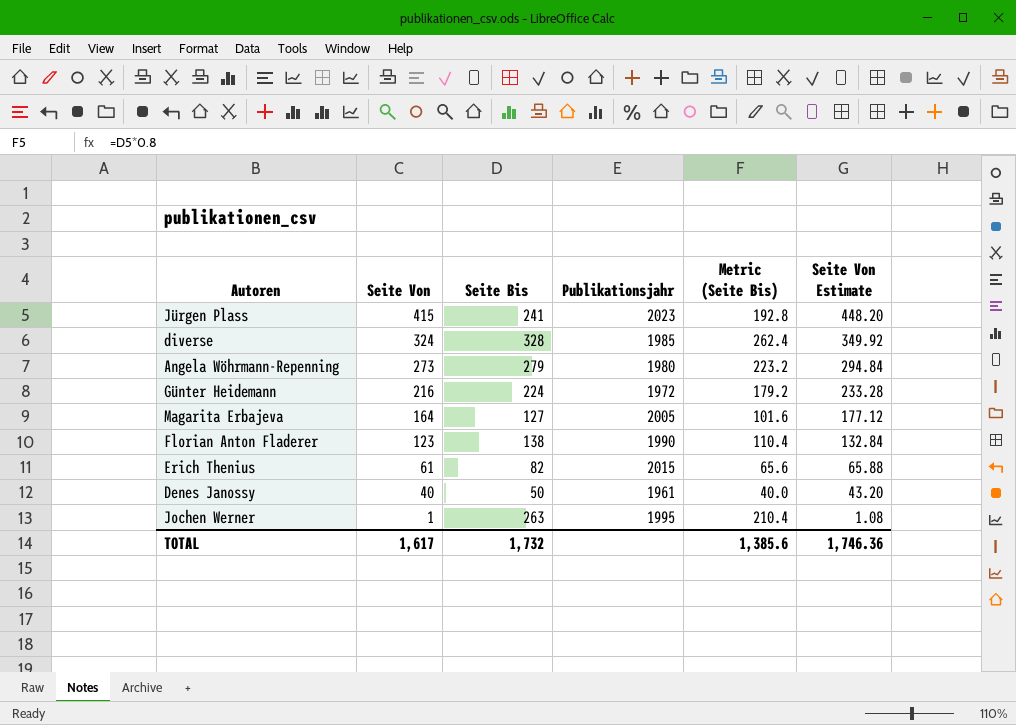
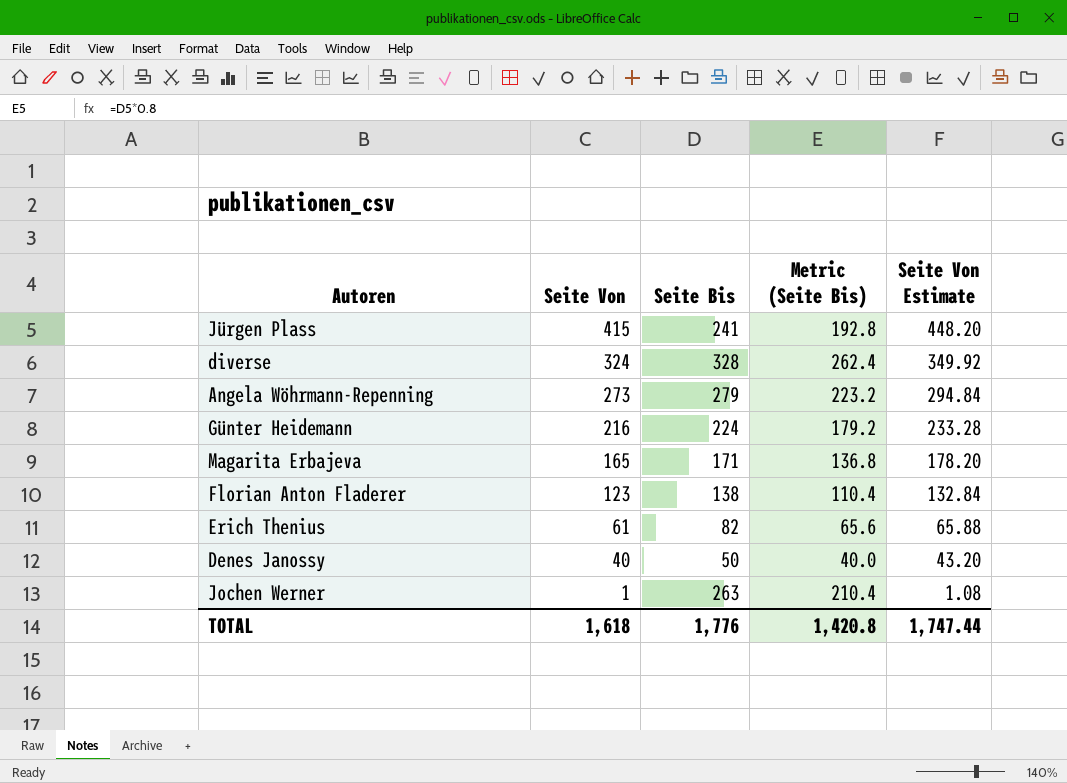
column Publikationsjahr | position: 4 -> none
Magarita Erbajeva | Seite Von: 164 -> 165
Magarita Erbajeva | Seite Bis: 127 -> 171
Magarita Erbajeva | Metric (Seite Bis): 101.6 -> 136.8
Magarita Erbajeva | Seite Von Estimate: 177.12 -> 178.20
TOTAL | Seite Von: 1,617 -> 1,618
TOTAL | Seite Bis: 1,732 -> 1,776
TOTAL | Metric (Seite Bis): 1,385.6 -> 1,420.8
TOTAL | Seite Von Estimate: 1,746.36 -> 1,747.44

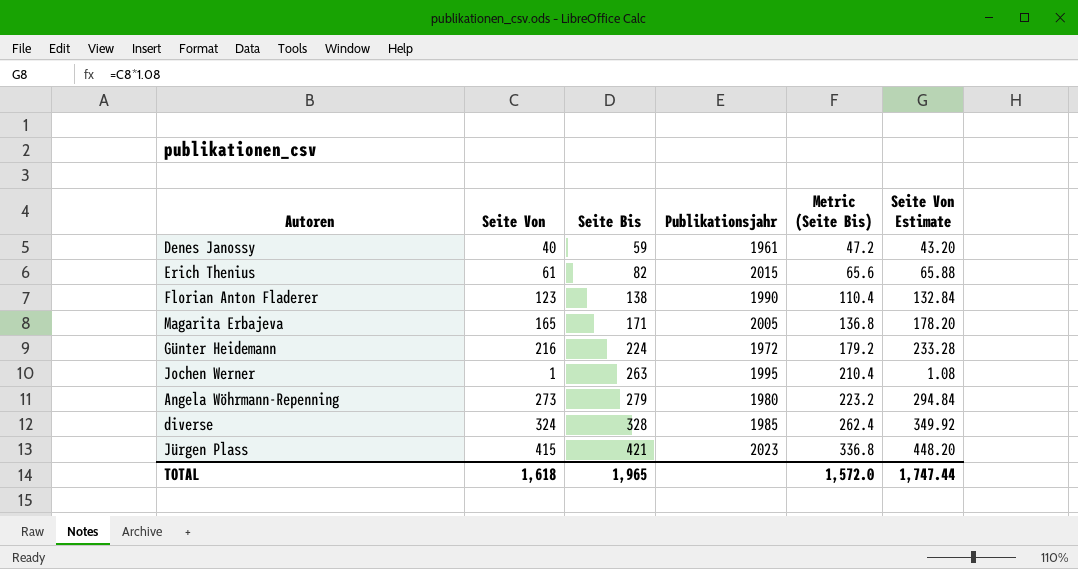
row order: Seite Von descending -> Seite Bis ascending
column Publikationsjahr | position: none -> 4
Denes Janossy | Seite Bis: 50 -> 59
Denes Janossy | Metric (Seite Bis): 40.0 -> 47.2
Jürgen Plass | Seite Bis: 241 -> 421
Jürgen Plass | Metric (Seite Bis): 192.8 -> 336.8
TOTAL | Seite Bis: 1,776 -> 1,965
TOTAL | Metric (Seite Bis): 1,420.8 -> 1,572.0

